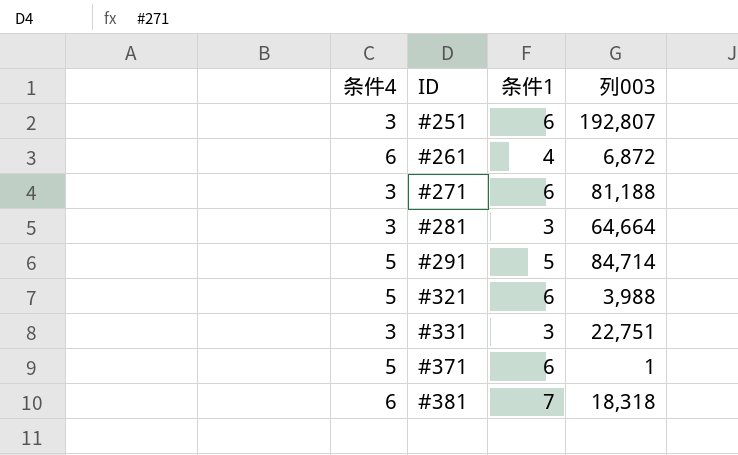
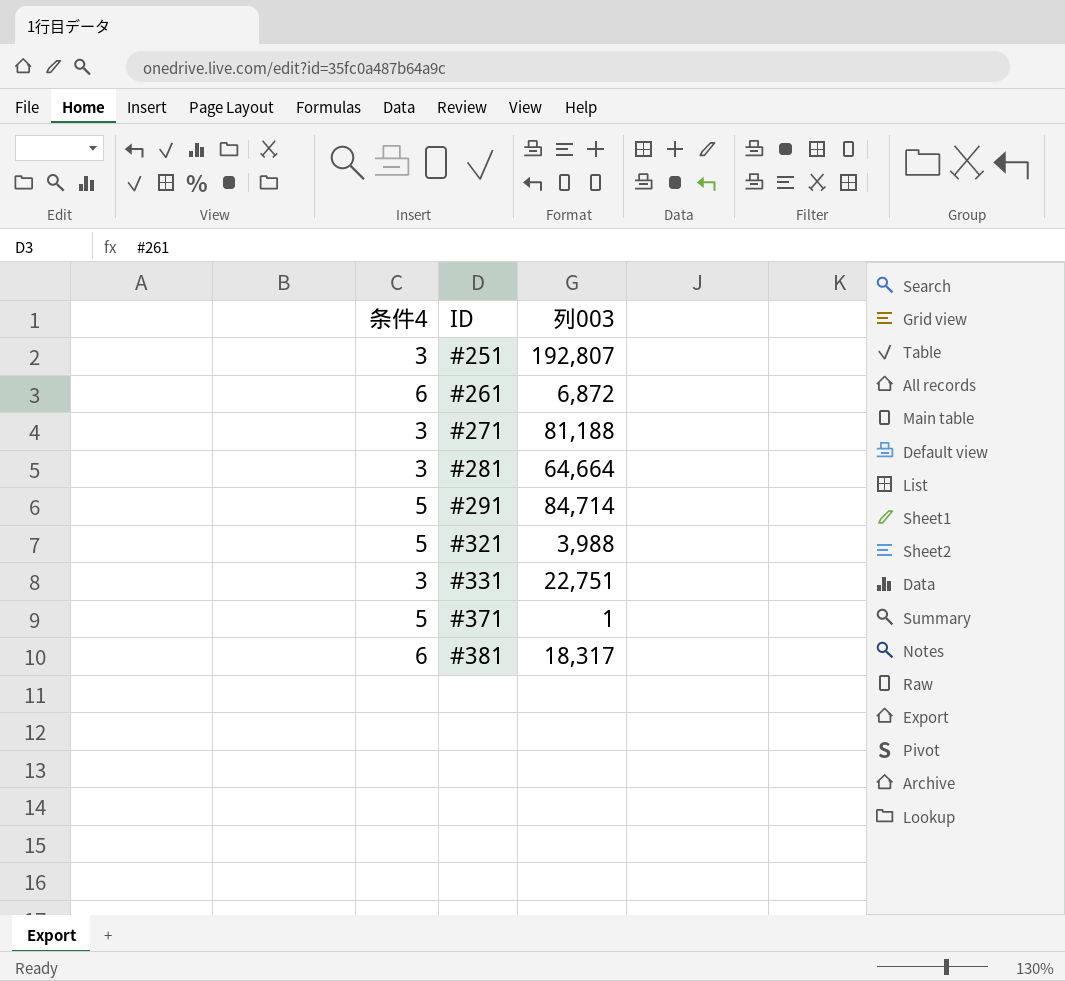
column 条件1 | position: 3 -> none
#381 | 列003: 18,318 -> 18,317

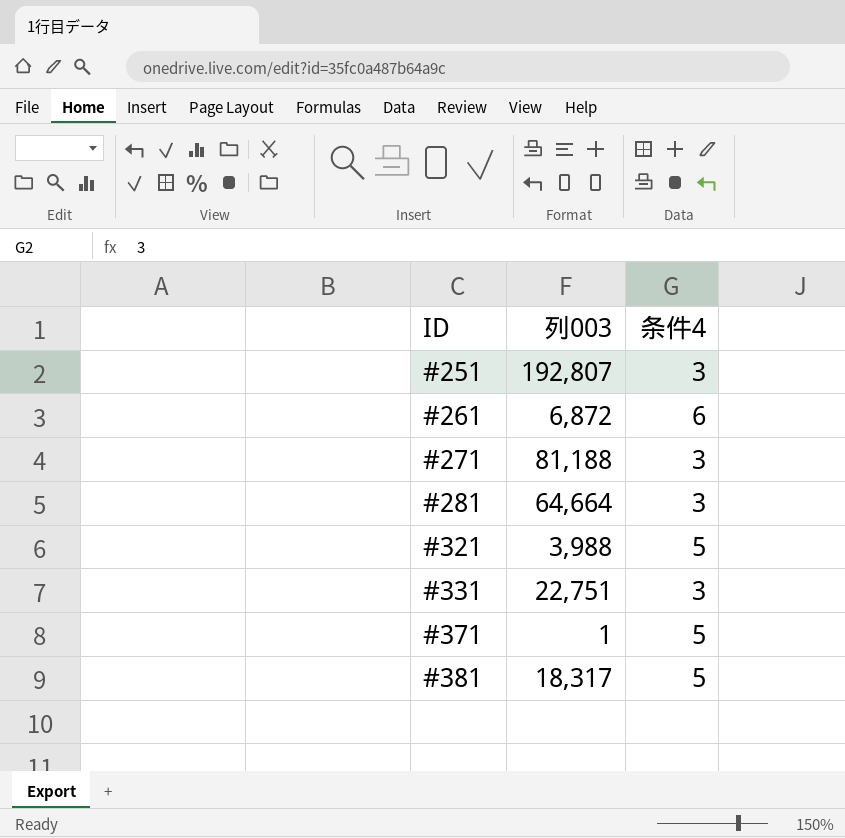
column 条件4 | position: 1 -> 3
row #291: 5 | 84,714 -> none
#381 | 条件4: 6 -> 5

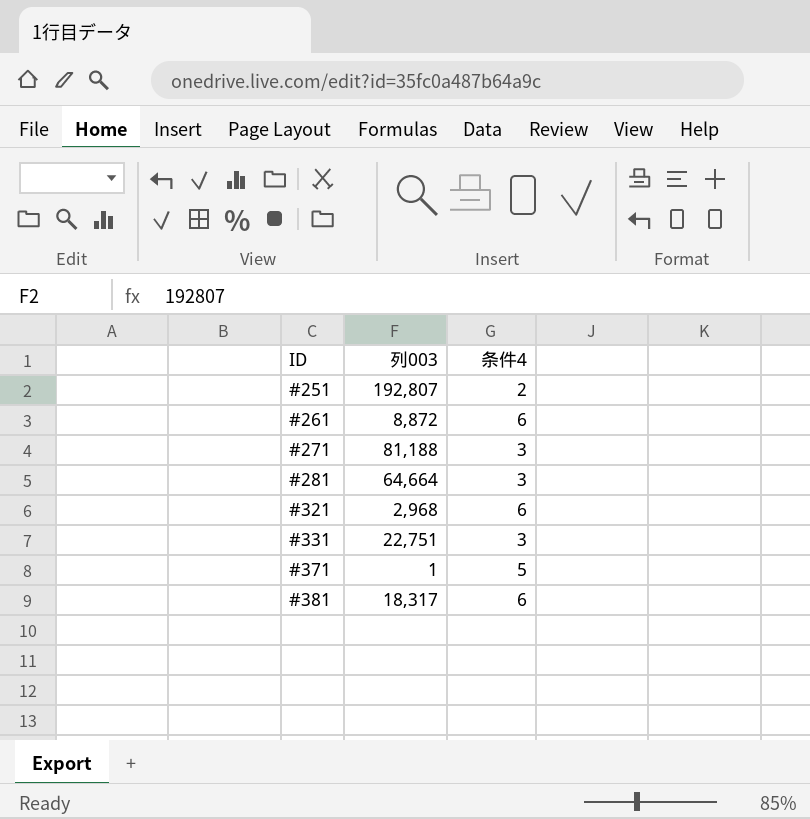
#251 | 条件4: 3 -> 2
#261 | 列003: 6,872 -> 8,872
#321 | 列003: 3,988 -> 2,968
#321 | 条件4: 5 -> 6
#381 | 条件4: 5 -> 6

